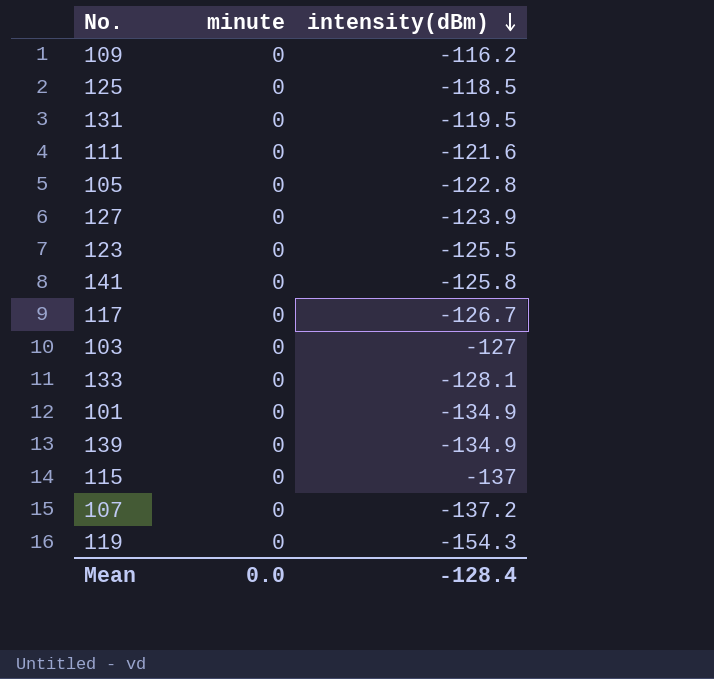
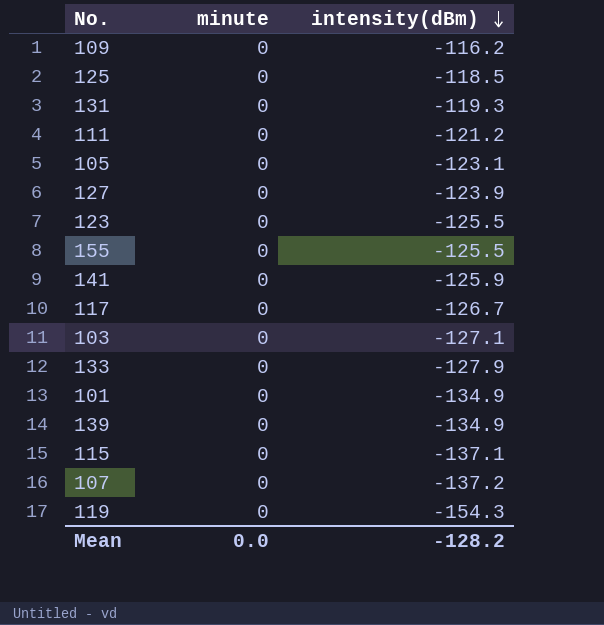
131 | intensity(dBm): -119.5 -> -119.3
111 | intensity(dBm): -121.6 -> -121.2
105 | intensity(dBm): -122.8 -> -123.1
row 155: none -> 0 | -125.5
141 | intensity(dBm): -125.8 -> -125.9
103 | intensity(dBm): -127 -> -127.1
133 | intensity(dBm): -128.1 -> -127.9
115 | intensity(dBm): -137 -> -137.1
Mean | intensity(dBm): -128.4 -> -128.2

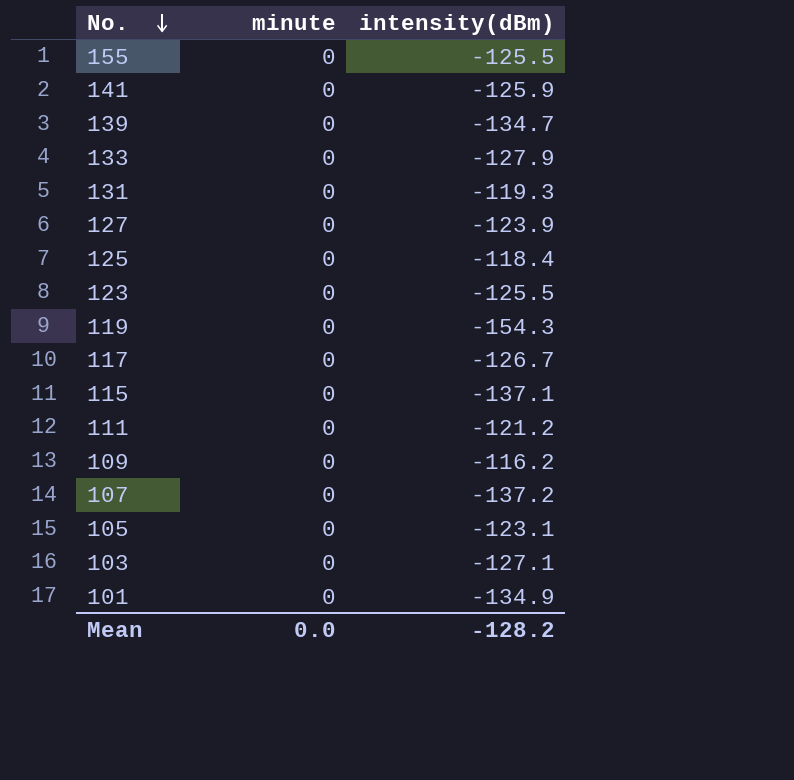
row order: intensity(dBm) descending -> No. descending
139 | intensity(dBm): -134.9 -> -134.7
125 | intensity(dBm): -118.5 -> -118.4

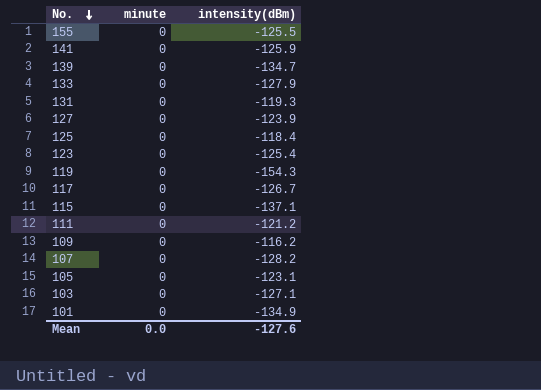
123 | intensity(dBm): -125.5 -> -125.4
107 | intensity(dBm): -137.2 -> -128.2
Mean | intensity(dBm): -128.2 -> -127.6

